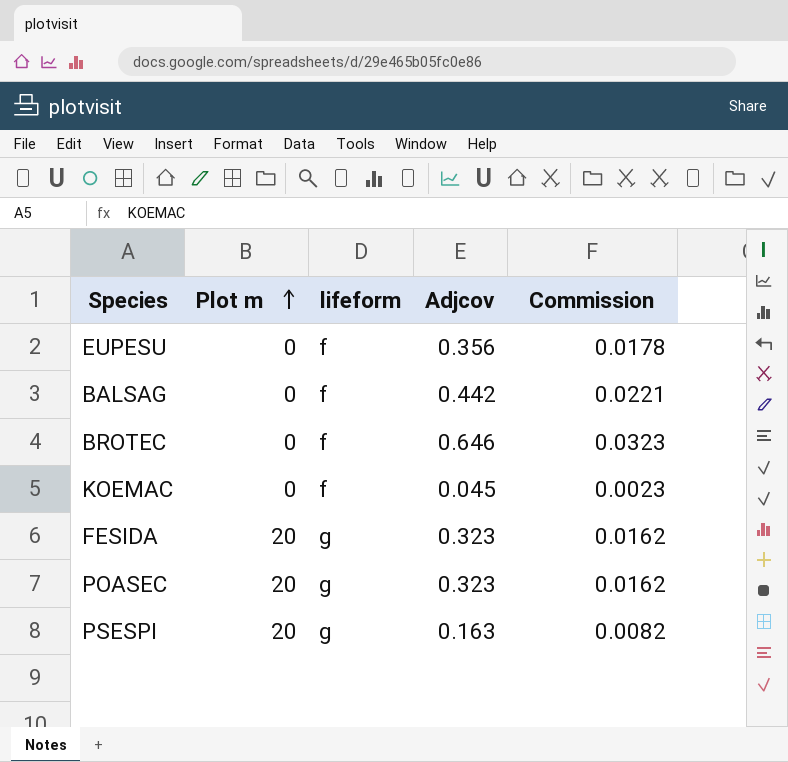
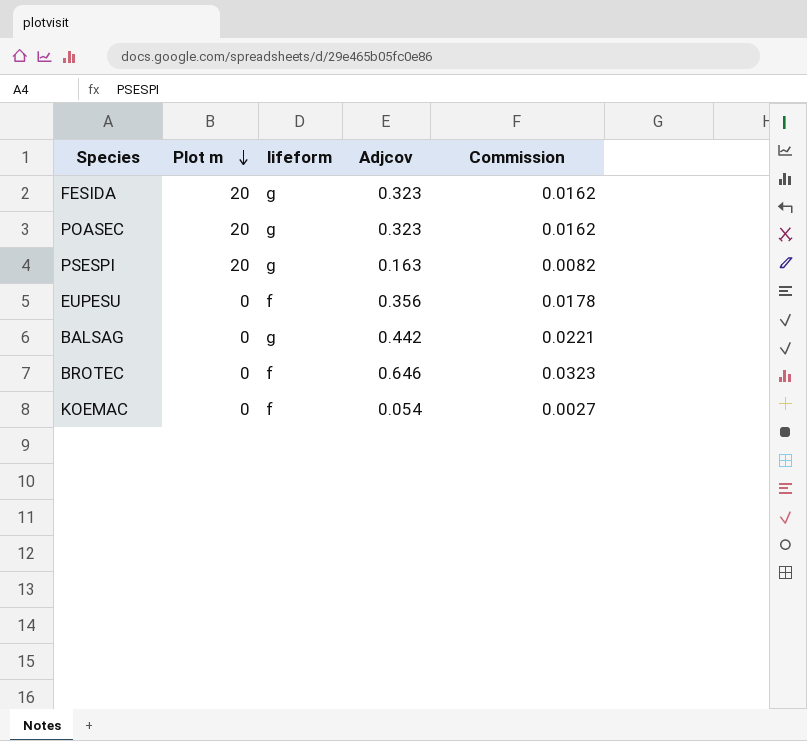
row order: Plot m ascending -> Plot m descending
BALSAG | lifeform: f -> g
KOEMAC | Adjcov: 0.045 -> 0.054
KOEMAC | Commission: 0.0023 -> 0.0027

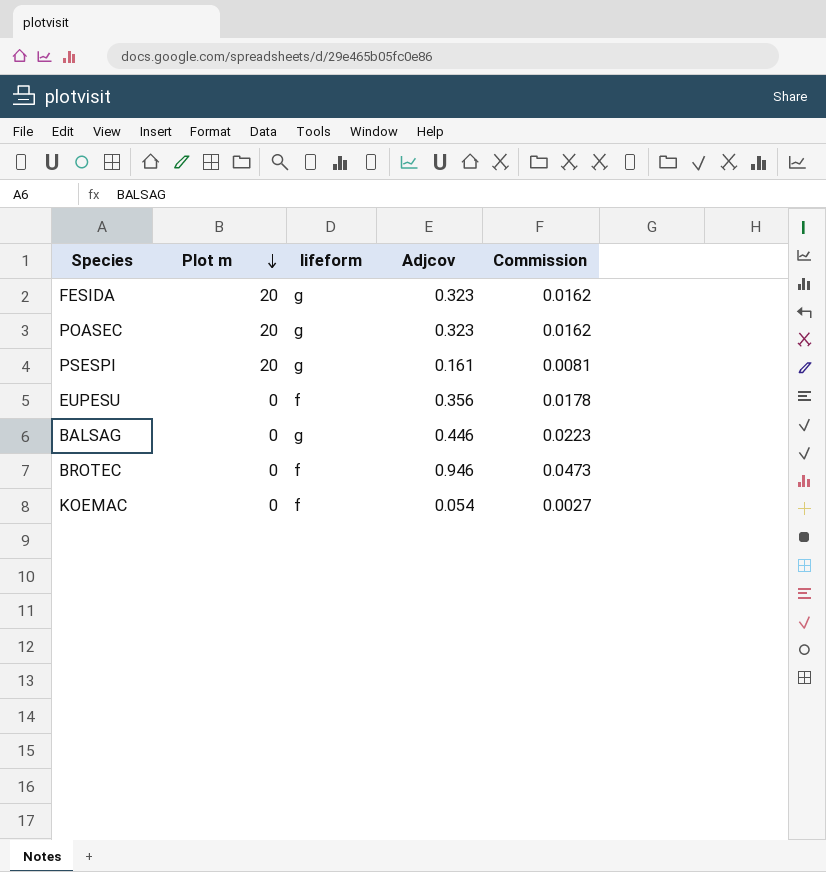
PSESPI | Adjcov: 0.163 -> 0.161
PSESPI | Commission: 0.0082 -> 0.0081
BALSAG | Adjcov: 0.442 -> 0.446
BALSAG | Commission: 0.0221 -> 0.0223
BROTEC | Adjcov: 0.646 -> 0.946
BROTEC | Commission: 0.0323 -> 0.0473

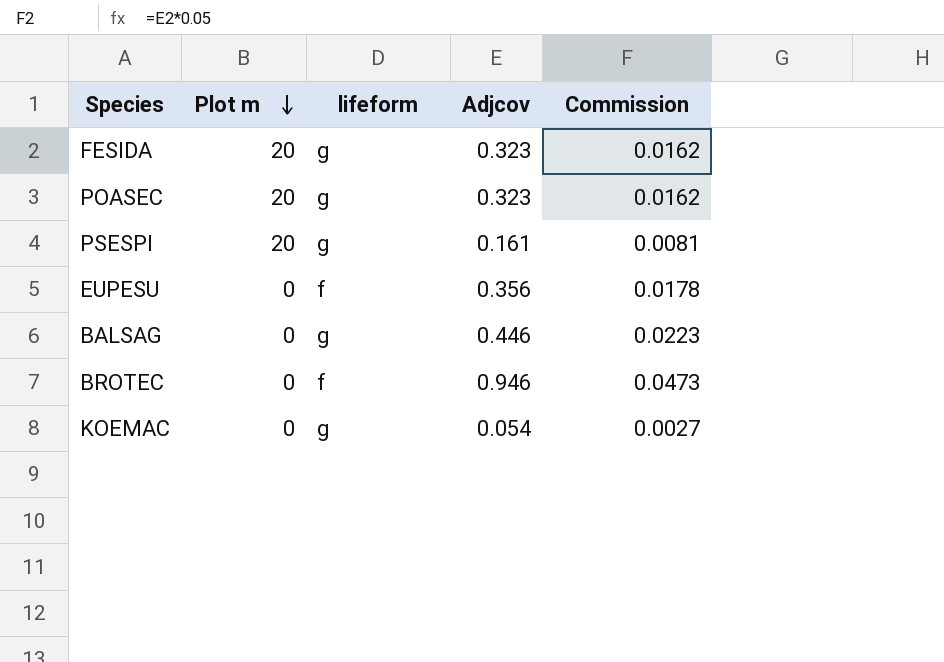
KOEMAC | lifeform: f -> g

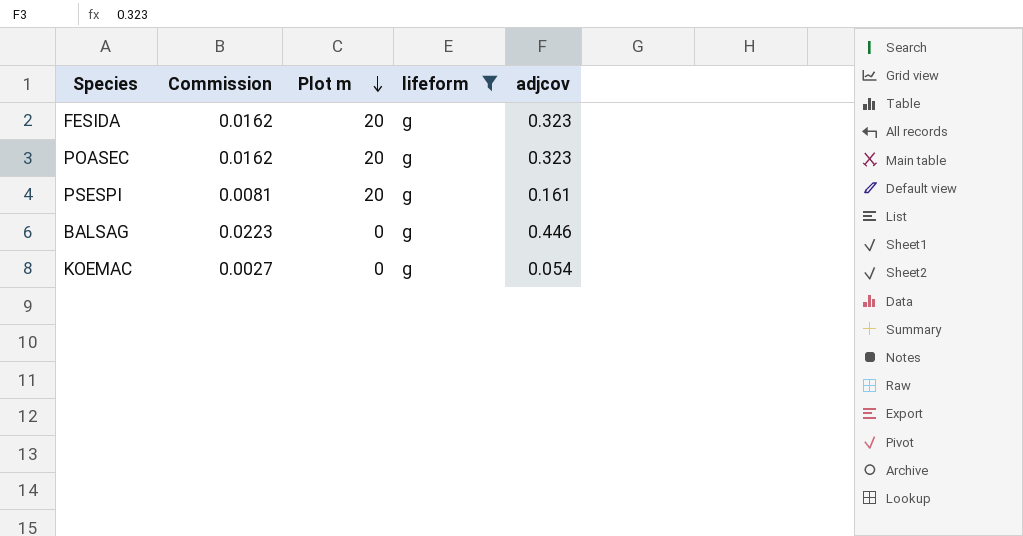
filter: none -> lifeform = g
column Commission | position: 5 -> 2
column name: Adjcov -> adjcov

